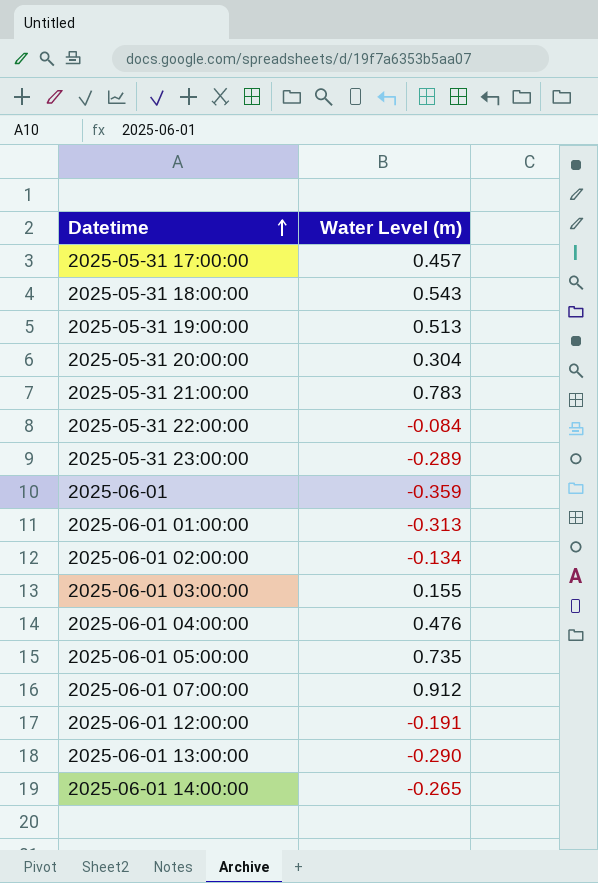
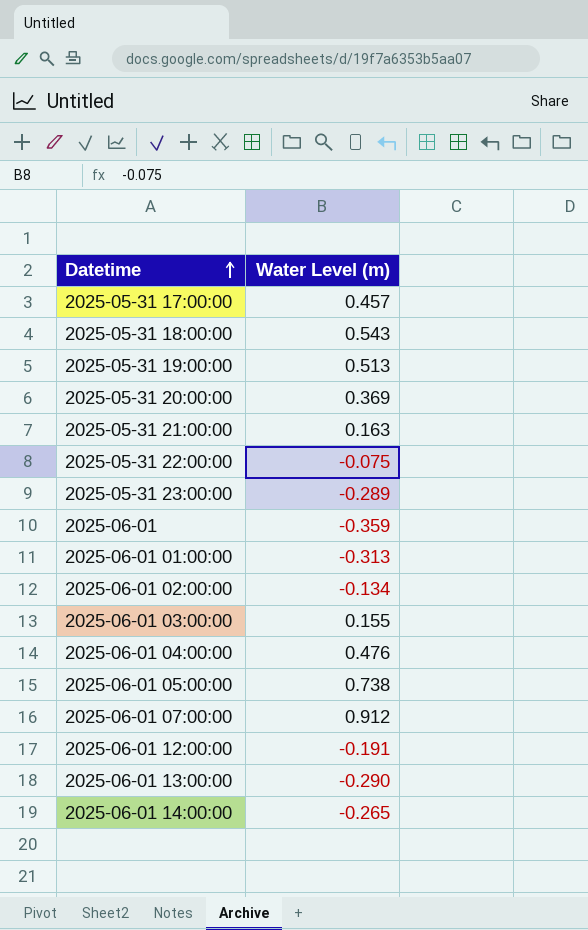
2025-05-31 20:00:00 | Water Level (m): 0.304 -> 0.369
2025-05-31 21:00:00 | Water Level (m): 0.783 -> 0.163
2025-05-31 22:00:00 | Water Level (m): -0.084 -> -0.075
2025-06-01 05:00:00 | Water Level (m): 0.735 -> 0.738

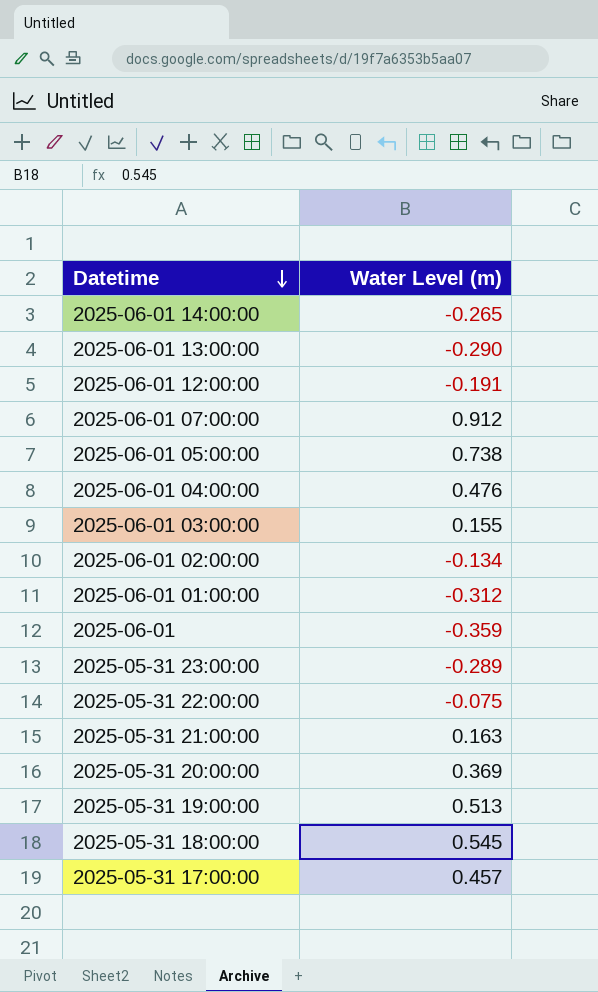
row order: Datetime ascending -> Datetime descending
2025-06-01 01:00:00 | Water Level (m): -0.313 -> -0.312
2025-05-31 18:00:00 | Water Level (m): 0.543 -> 0.545

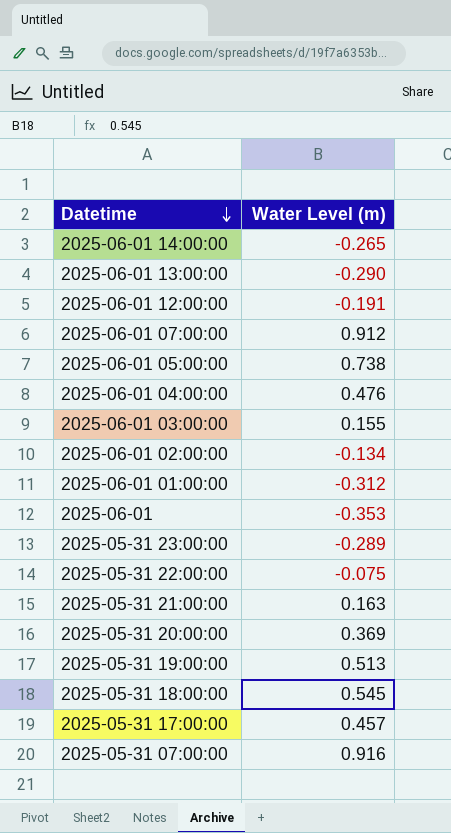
2025-06-01 | Water Level (m): -0.359 -> -0.353
row 2025-05-31 07:00:00: none -> 0.916

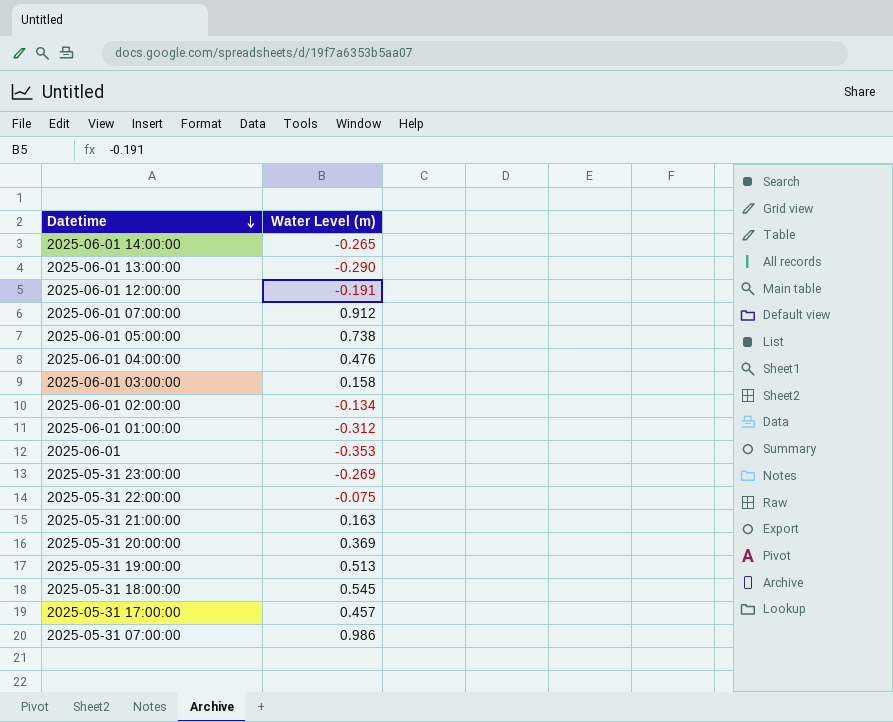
2025-06-01 03:00:00 | Water Level (m): 0.155 -> 0.158
2025-05-31 23:00:00 | Water Level (m): -0.289 -> -0.269
2025-05-31 07:00:00 | Water Level (m): 0.916 -> 0.986

